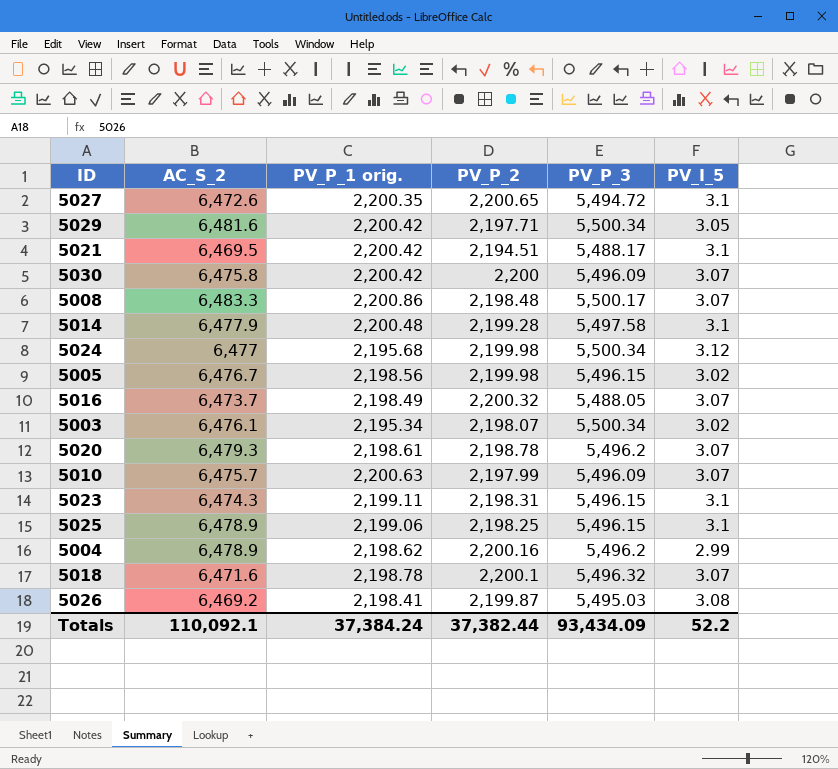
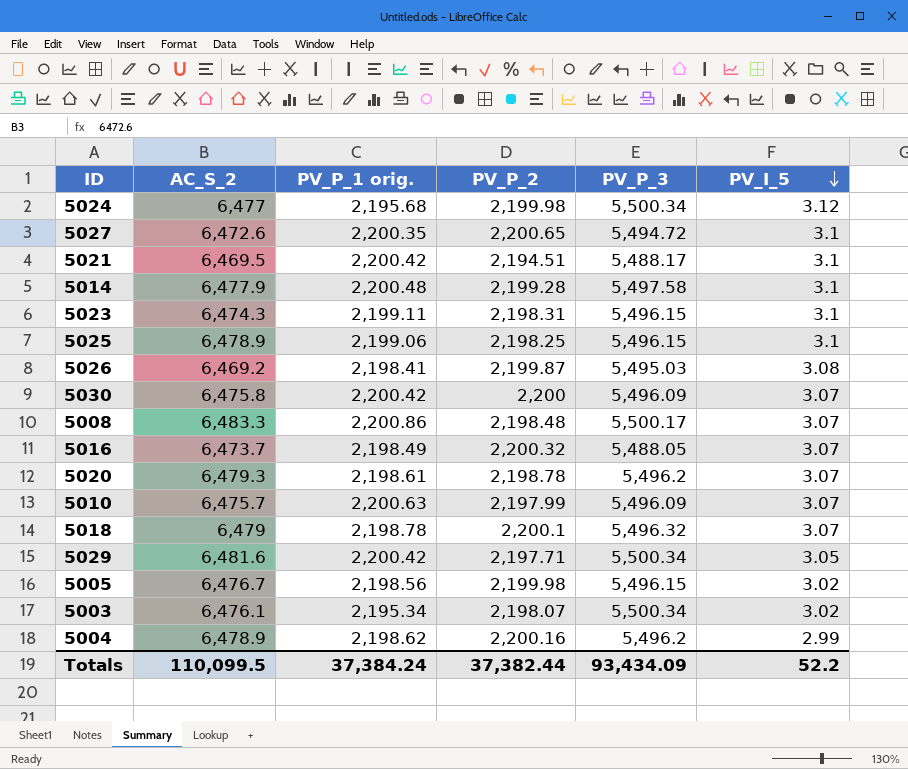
row order: none -> PV_I_5 descending
5018 | AC_S_2: 6,471.6 -> 6,479
Totals | AC_S_2: 110,092.1 -> 110,099.5

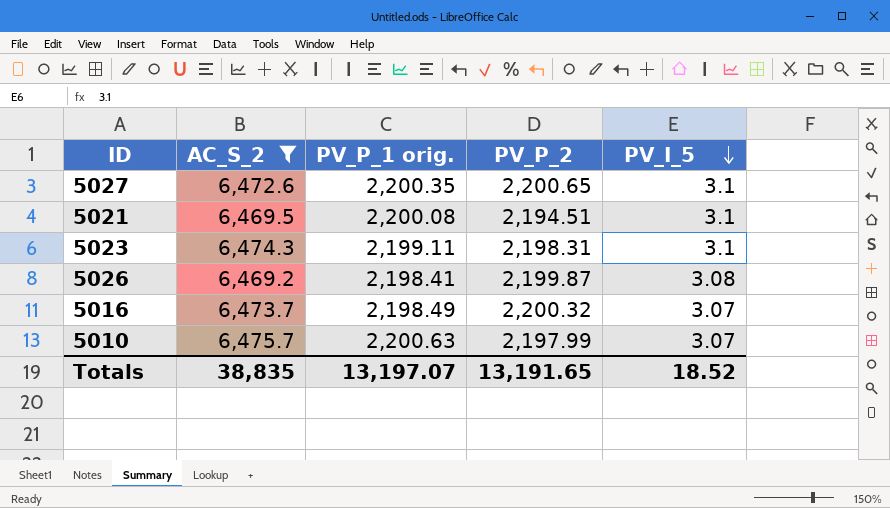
filter: none -> AC_S_2 <= 6,475.7
column PV_P_3 | position: 5 -> none
5021 | PV_P_1 orig.: 2,200.42 -> 2,200.08
Totals | AC_S_2: 110,099.5 -> 38,835
Totals | PV_P_1 orig.: 37,384.24 -> 13,197.07
Totals | PV_P_2: 37,382.44 -> 13,191.65
Totals | PV_I_5: 52.2 -> 18.52

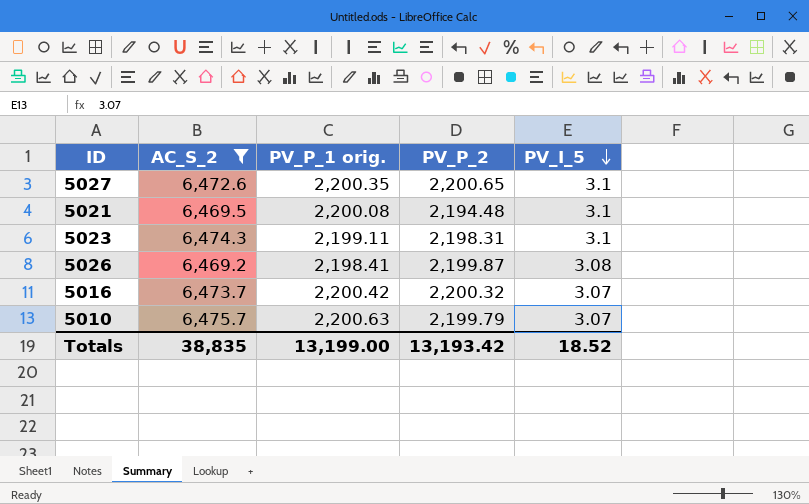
5021 | PV_P_2: 2,194.51 -> 2,194.48
5016 | PV_P_1 orig.: 2,198.49 -> 2,200.42
5010 | PV_P_2: 2,197.99 -> 2,199.79
Totals | PV_P_1 orig.: 13,197.07 -> 13,199.00
Totals | PV_P_2: 13,191.65 -> 13,193.42

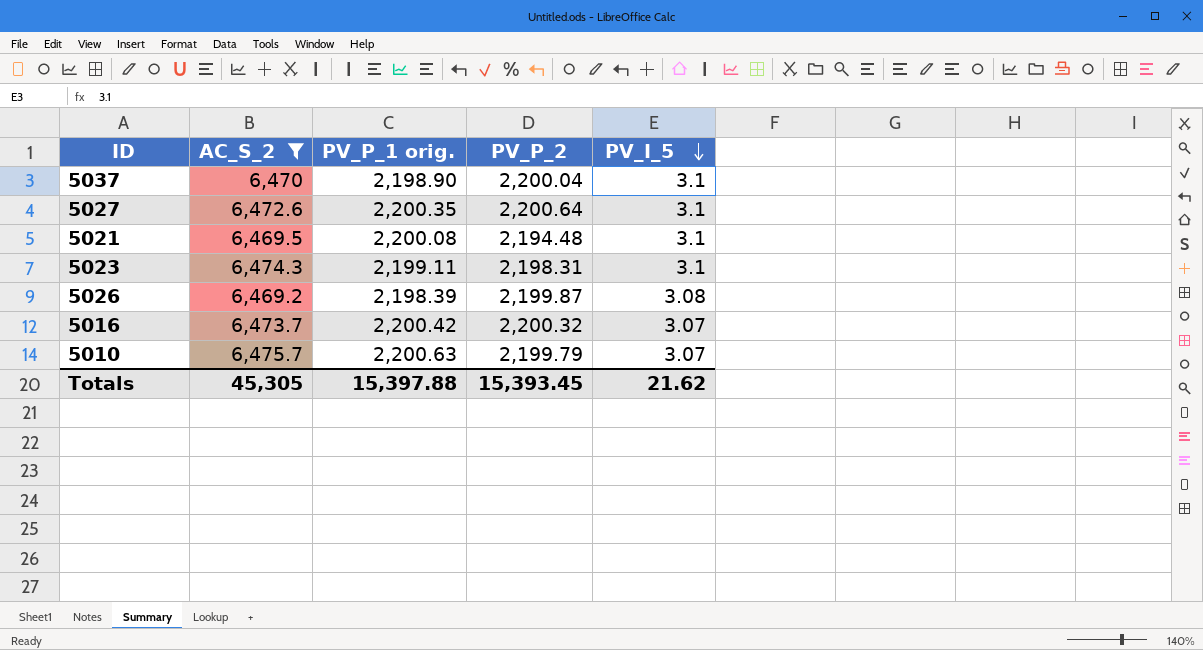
row 5037: none -> 6,470 | 2,198.90 | 2,200.04 | 3.1
5027 | PV_P_2: 2,200.65 -> 2,200.64
5026 | PV_P_1 orig.: 2,198.41 -> 2,198.39
Totals | AC_S_2: 38,835 -> 45,305
Totals | PV_P_1 orig.: 13,199.00 -> 15,397.88
Totals | PV_P_2: 13,193.42 -> 15,393.45
Totals | PV_I_5: 18.52 -> 21.62

